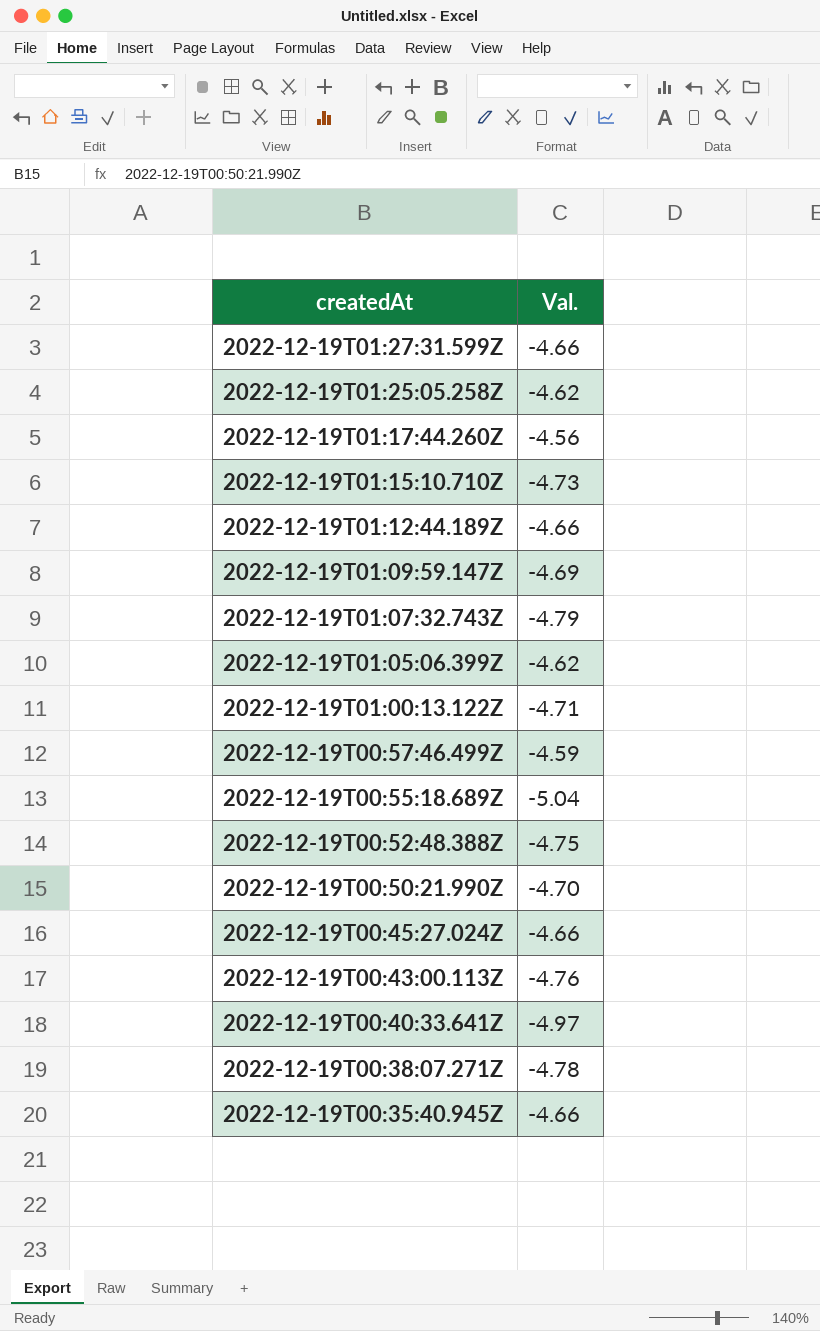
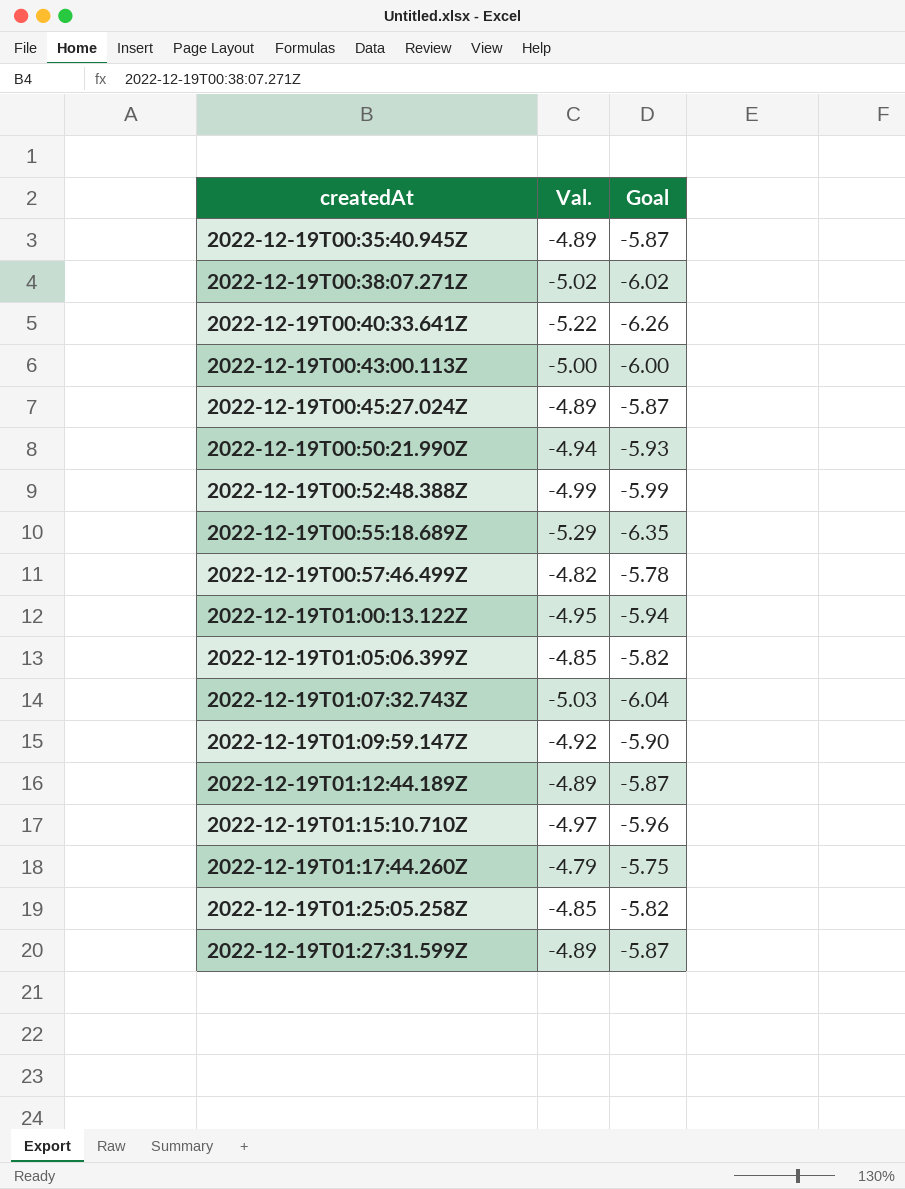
row order: createdAt descending -> createdAt ascending
column Goal | formula: none -> [Val.] * 1.2
2022-12-19T00:35:40.945Z | Val.: -4.66 -> -4.89
2022-12-19T00:38:07.271Z | Val.: -4.78 -> -5.02
2022-12-19T00:40:33.641Z | Val.: -4.97 -> -5.22
2022-12-19T00:43:00.113Z | Val.: -4.76 -> -5.00
2022-12-19T00:45:27.024Z | Val.: -4.66 -> -4.89
2022-12-19T00:50:21.990Z | Val.: -4.70 -> -4.94
2022-12-19T00:52:48.388Z | Val.: -4.75 -> -4.99
2022-12-19T00:55:18.689Z | Val.: -5.04 -> -5.29
2022-12-19T00:57:46.499Z | Val.: -4.59 -> -4.82
2022-12-19T01:00:13.122Z | Val.: -4.71 -> -4.95
2022-12-19T01:05:06.399Z | Val.: -4.62 -> -4.85
2022-12-19T01:07:32.743Z | Val.: -4.79 -> -5.03
2022-12-19T01:09:59.147Z | Val.: -4.69 -> -4.92
2022-12-19T01:12:44.189Z | Val.: -4.66 -> -4.89
2022-12-19T01:15:10.710Z | Val.: -4.73 -> -4.97
2022-12-19T01:17:44.260Z | Val.: -4.56 -> -4.79
2022-12-19T01:25:05.258Z | Val.: -4.62 -> -4.85
2022-12-19T01:27:31.599Z | Val.: -4.66 -> -4.89

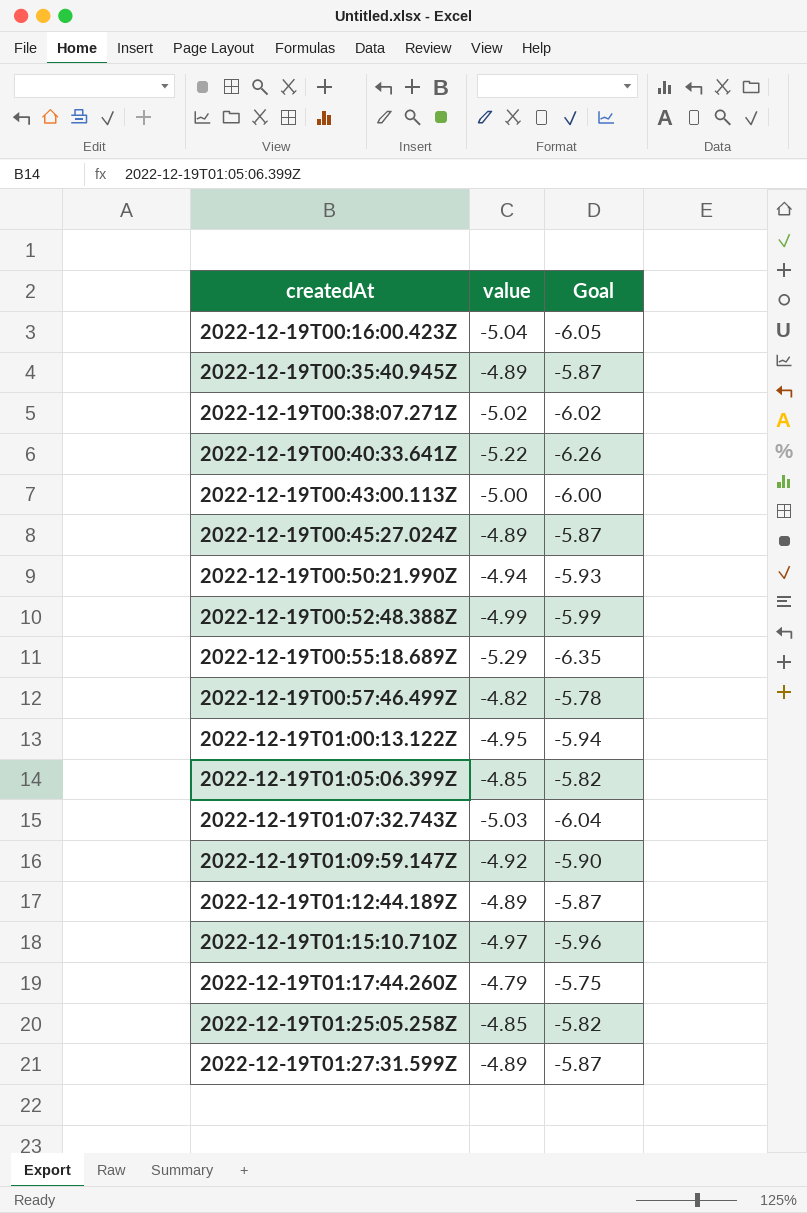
column name: Val. -> value
row 2022-12-19T00:16:00.423Z: none -> -5.04 | -6.05

